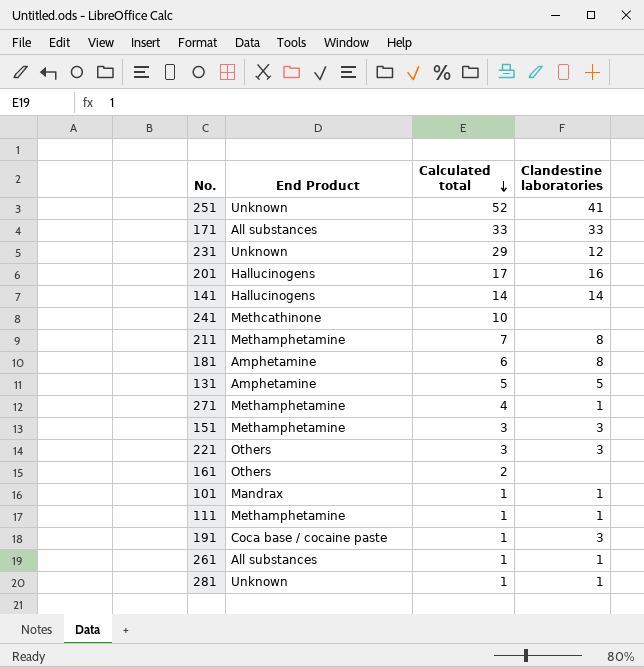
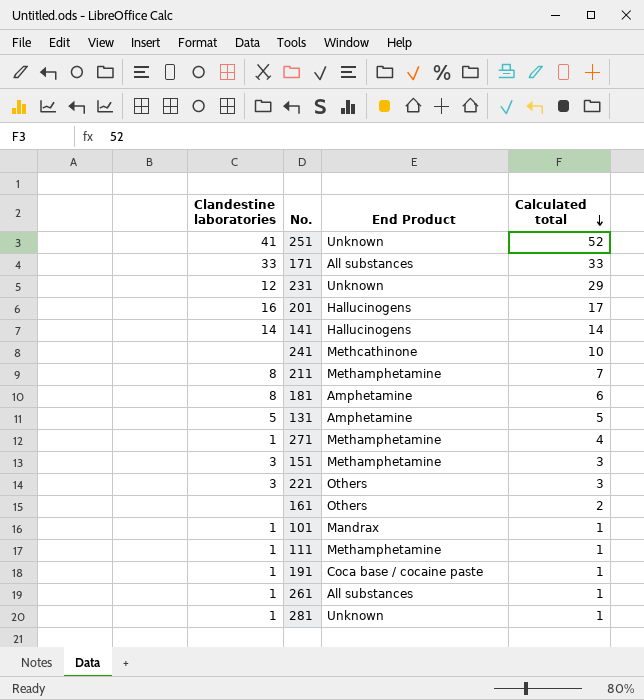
column Clandestine laboratories | position: 4 -> 1
191 | Clandestine laboratories: 3 -> 1

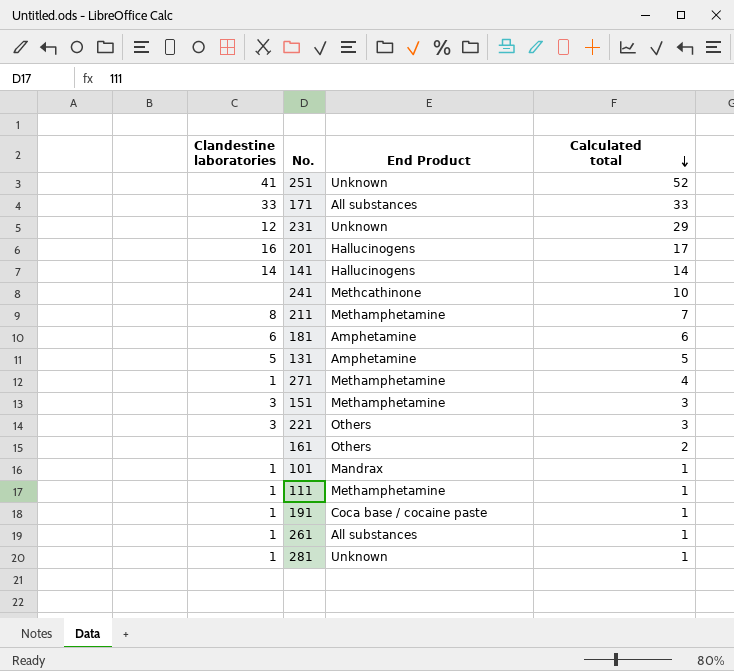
181 | Clandestine laboratories: 8 -> 6

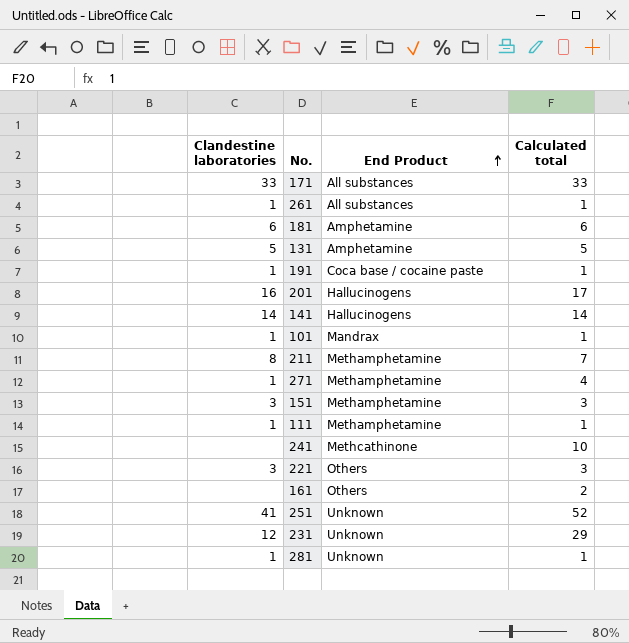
row order: Calculated total descending -> End Product ascending

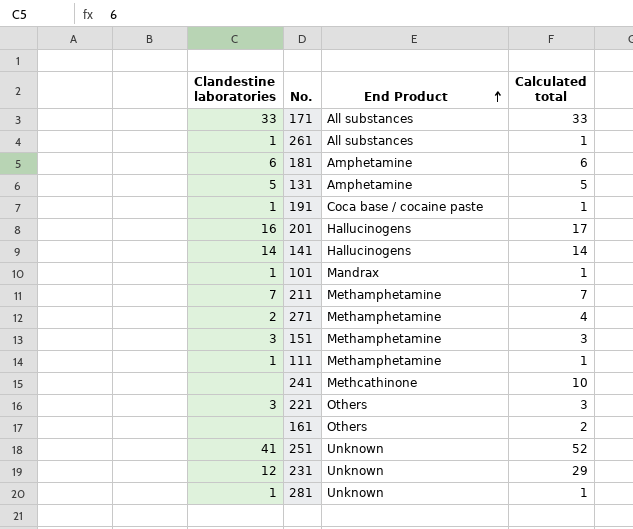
211 | Clandestine laboratories: 8 -> 7
271 | Clandestine laboratories: 1 -> 2

